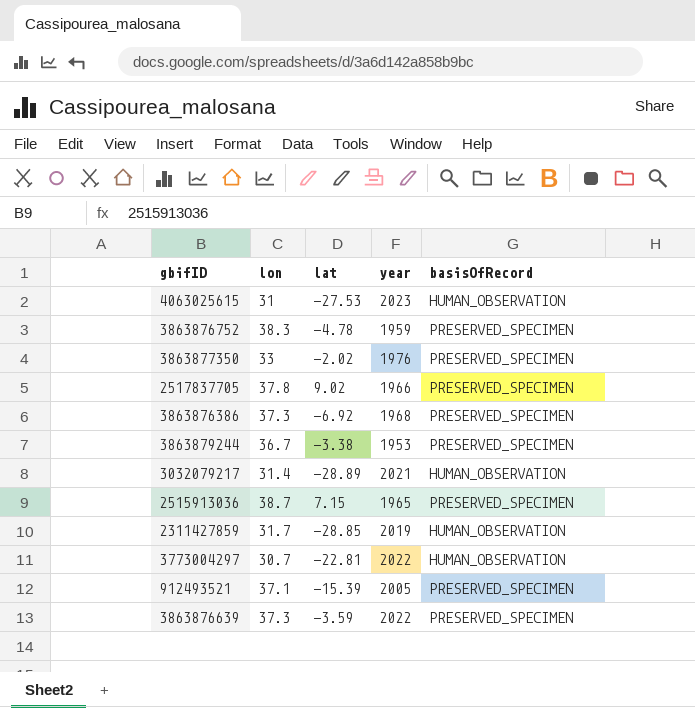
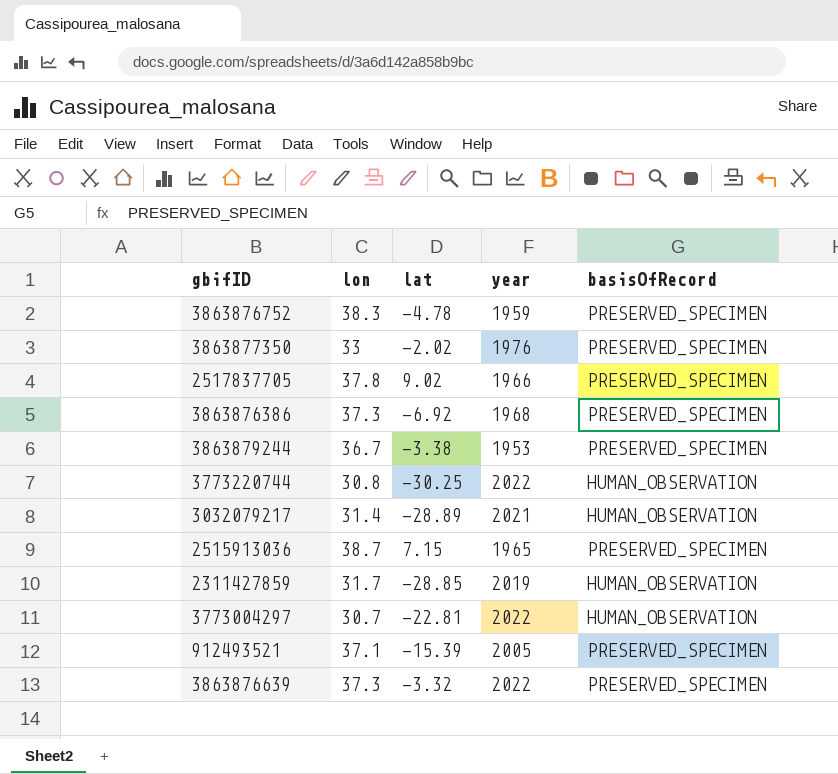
row 4063025615: 31 | -27.53 | 2023 | HUMAN_OBSERVATION -> none
row 3773220744: none -> 30.8 | -30.25 | 2022 | HUMAN_OBSERVATION
3863876639 | lat: -3.59 -> -3.32

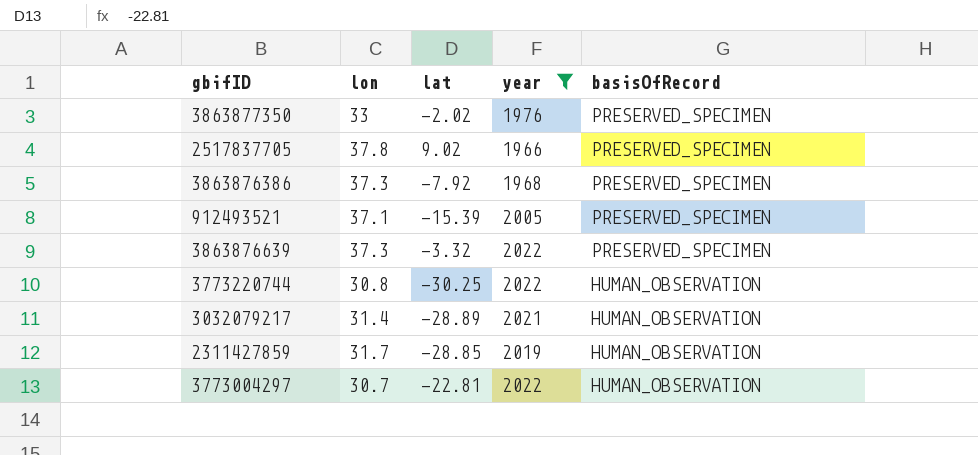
filter: none -> year >= 1966
row order: none -> basisOfRecord descending
3863876386 | lat: -6.92 -> -7.92

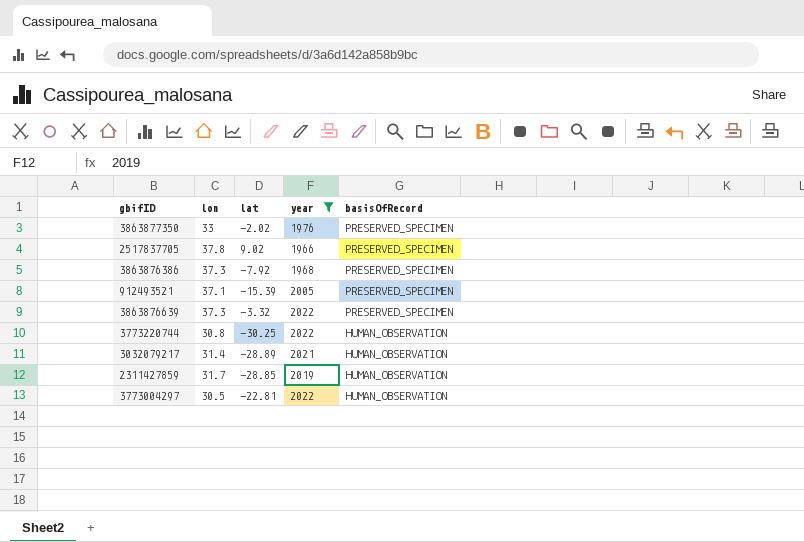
3773004297 | lon: 30.7 -> 30.5

